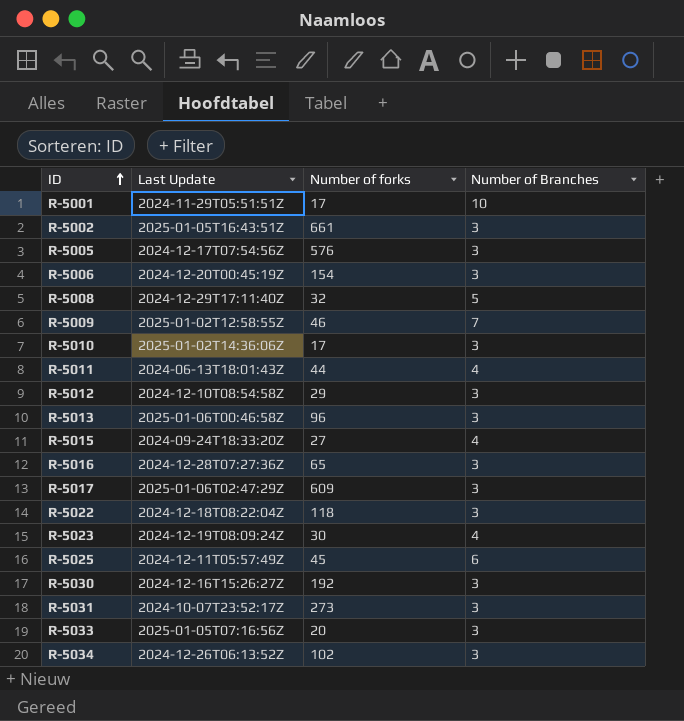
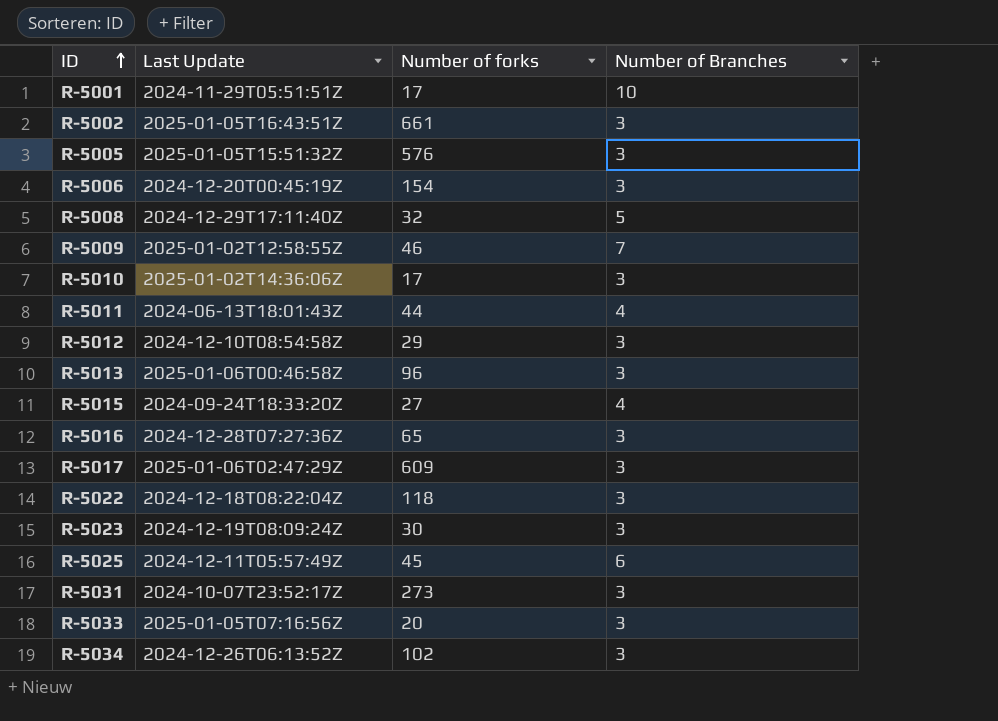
row R-5030: 2024-12-16T15:26:27Z | 192 | 3 -> none
R-5005 | Last Update: 2024-12-17T07:54:56Z -> 2025-01-05T15:51:32Z
R-5023 | Number of Branches: 4 -> 3

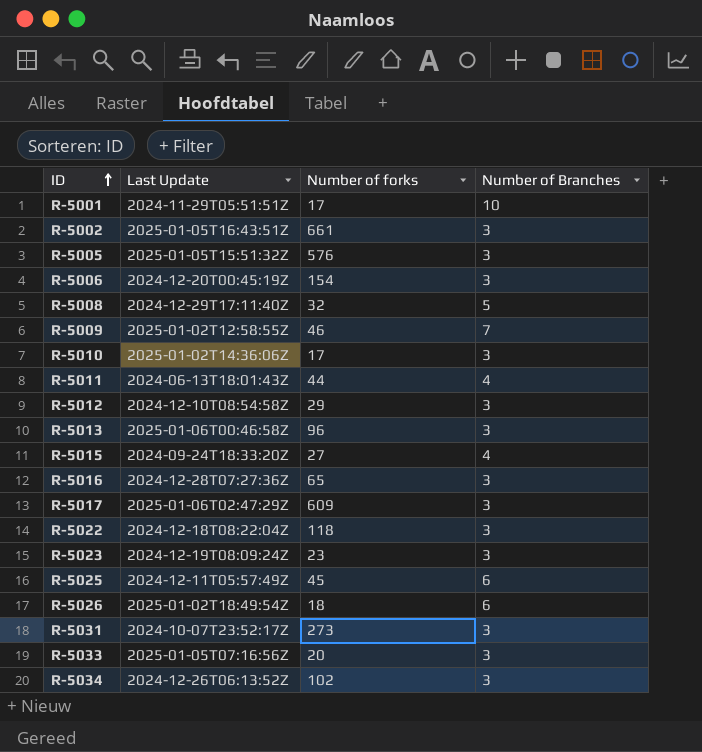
R-5023 | Number of forks: 30 -> 23
row R-5026: none -> 2025-01-02T18:49:54Z | 18 | 6

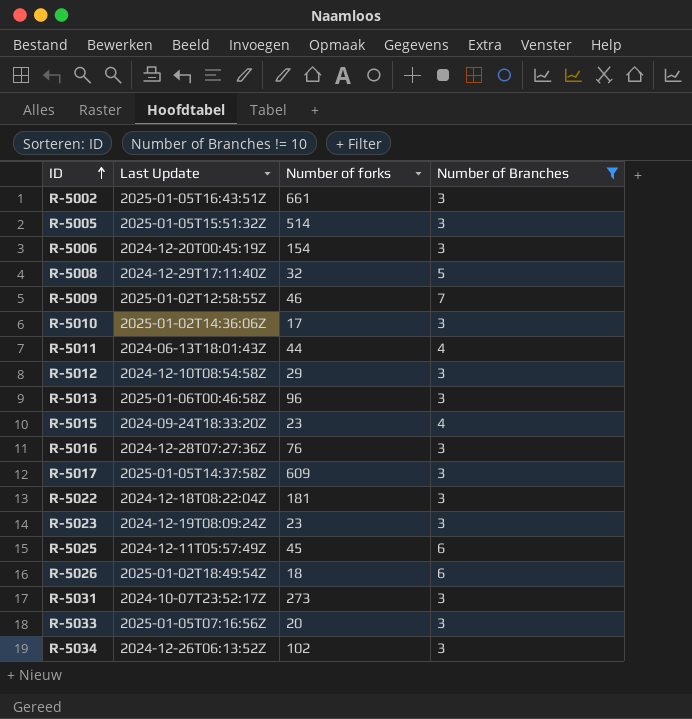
filter: none -> Number of Branches != 10
R-5005 | Number of forks: 576 -> 514
R-5015 | Number of forks: 27 -> 23
R-5016 | Number of forks: 65 -> 76
R-5017 | Last Update: 2025-01-06T02:47:29Z -> 2025-01-05T14:37:58Z
R-5022 | Number of forks: 118 -> 181

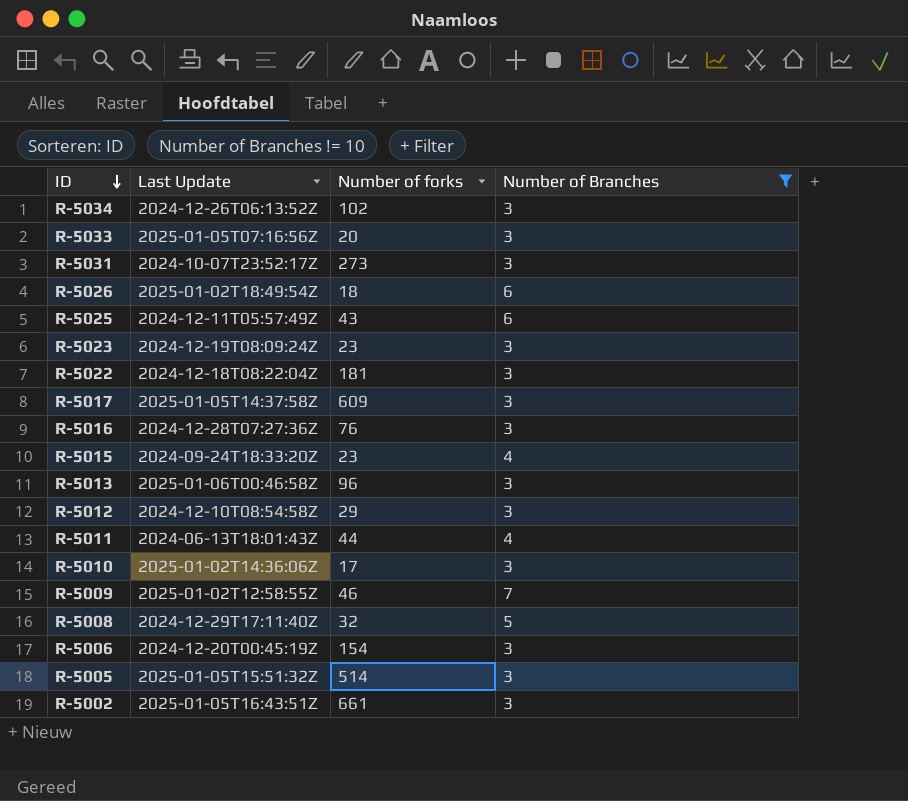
row order: ID ascending -> ID descending
R-5025 | Number of forks: 45 -> 43

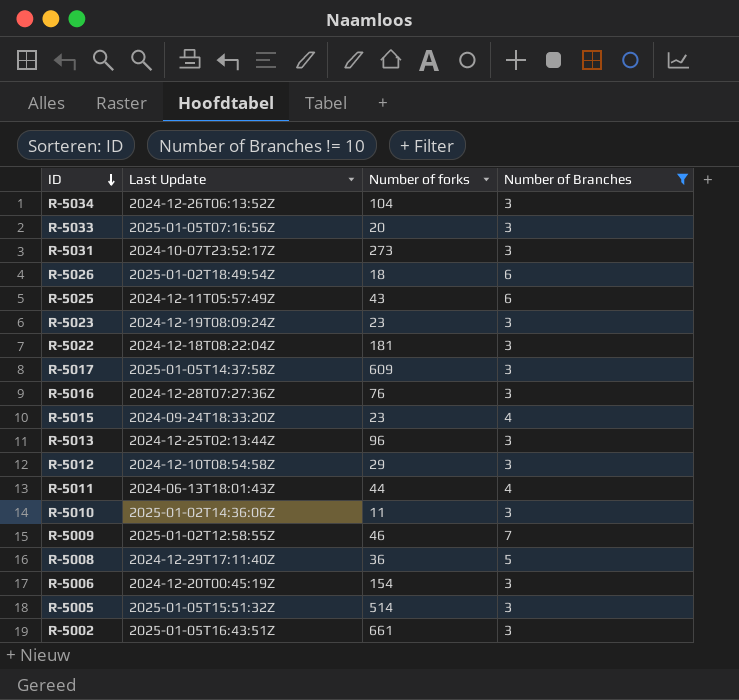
R-5034 | Number of forks: 102 -> 104
R-5013 | Last Update: 2025-01-06T00:46:58Z -> 2024-12-25T02:13:44Z
R-5010 | Number of forks: 17 -> 11
R-5008 | Number of forks: 32 -> 36

